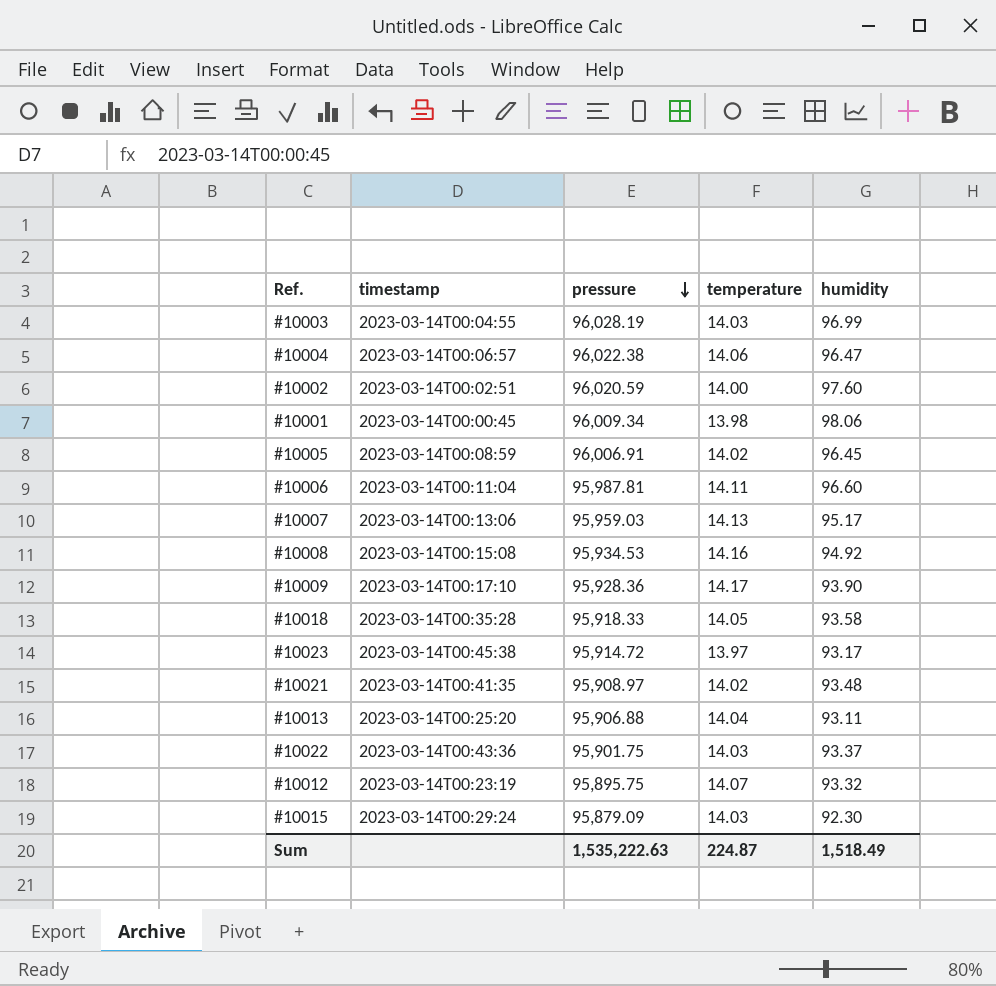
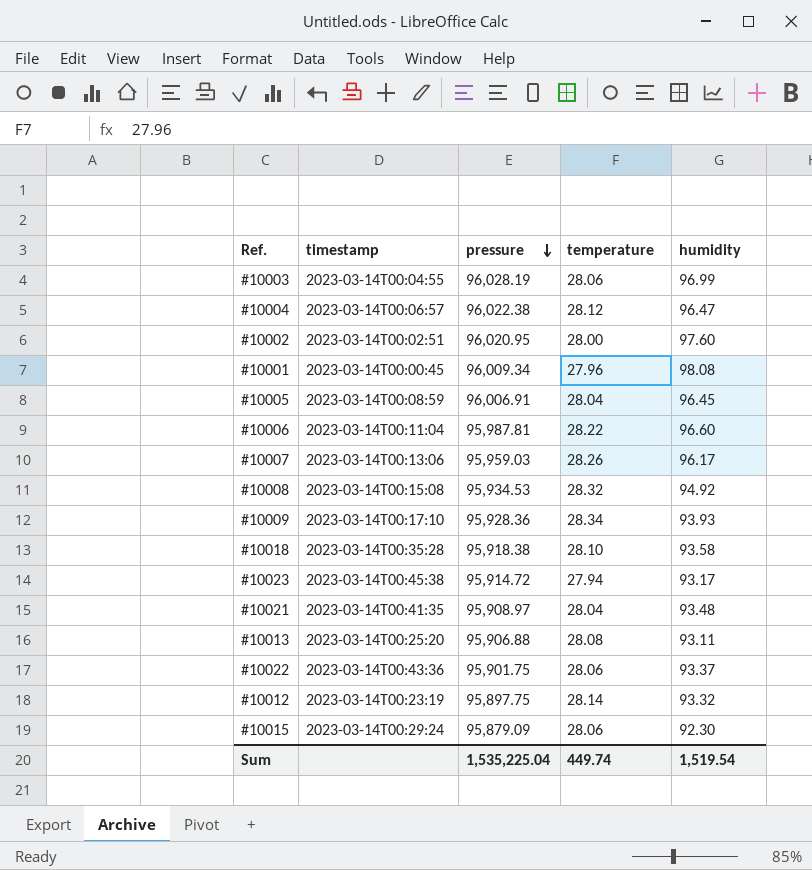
#10003 | temperature: 14.03 -> 28.06
#10004 | temperature: 14.06 -> 28.12
#10002 | pressure: 96,020.59 -> 96,020.95
#10002 | temperature: 14.00 -> 28.00
#10001 | temperature: 13.98 -> 27.96
#10001 | humidity: 98.06 -> 98.08
#10005 | temperature: 14.02 -> 28.04
#10006 | temperature: 14.11 -> 28.22
#10007 | temperature: 14.13 -> 28.26
#10007 | humidity: 95.17 -> 96.17
#10008 | temperature: 14.16 -> 28.32
#10009 | temperature: 14.17 -> 28.34
#10009 | humidity: 93.90 -> 93.93
#10018 | pressure: 95,918.33 -> 95,918.38
#10018 | temperature: 14.05 -> 28.10
#10023 | temperature: 13.97 -> 27.94
#10021 | temperature: 14.02 -> 28.04
#10013 | temperature: 14.04 -> 28.08
#10022 | temperature: 14.03 -> 28.06
#10012 | pressure: 95,895.75 -> 95,897.75
#10012 | temperature: 14.07 -> 28.14
#10015 | temperature: 14.03 -> 28.06
Sum | pressure: 1,535,222.63 -> 1,535,225.04
Sum | temperature: 224.87 -> 449.74
Sum | humidity: 1,518.49 -> 1,519.54

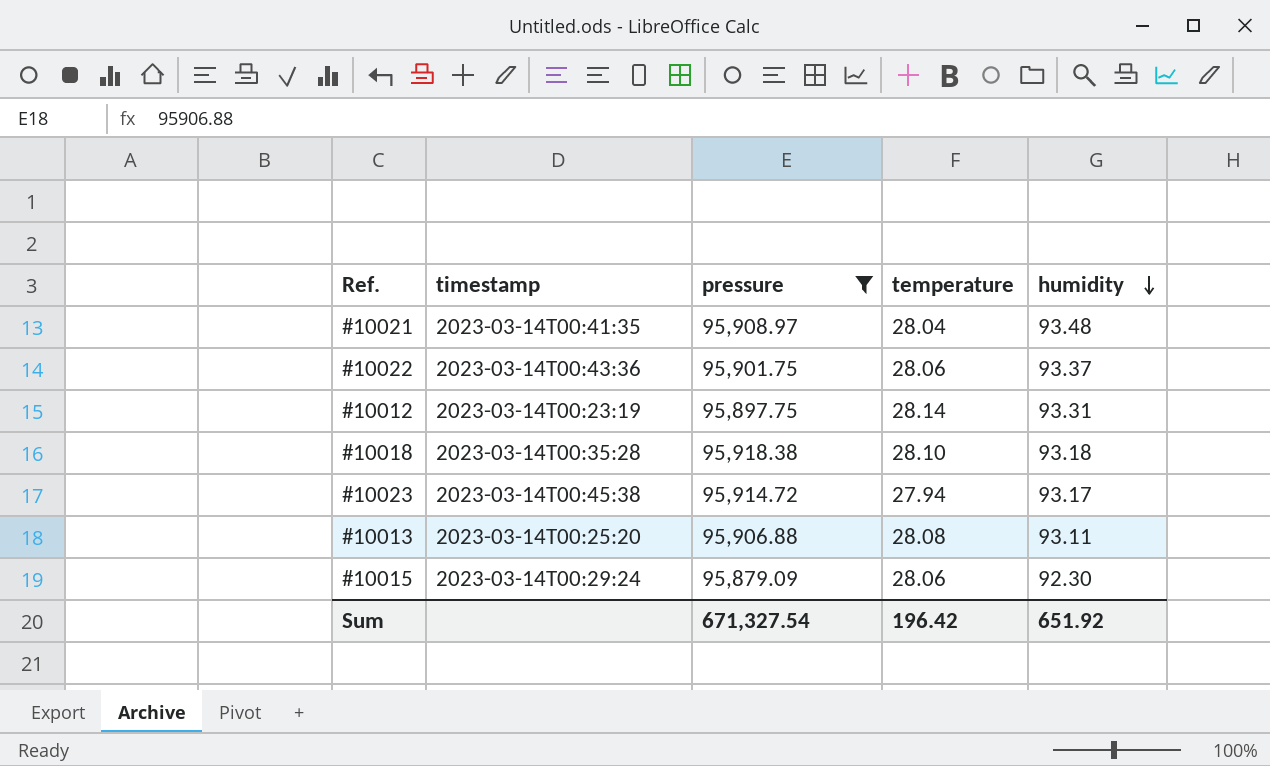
filter: none -> pressure <= 95,918.38
row order: pressure descending -> humidity descending
#10012 | humidity: 93.32 -> 93.31
#10018 | humidity: 93.58 -> 93.18
Sum | pressure: 1,535,225.04 -> 671,327.54
Sum | temperature: 449.74 -> 196.42
Sum | humidity: 1,519.54 -> 651.92

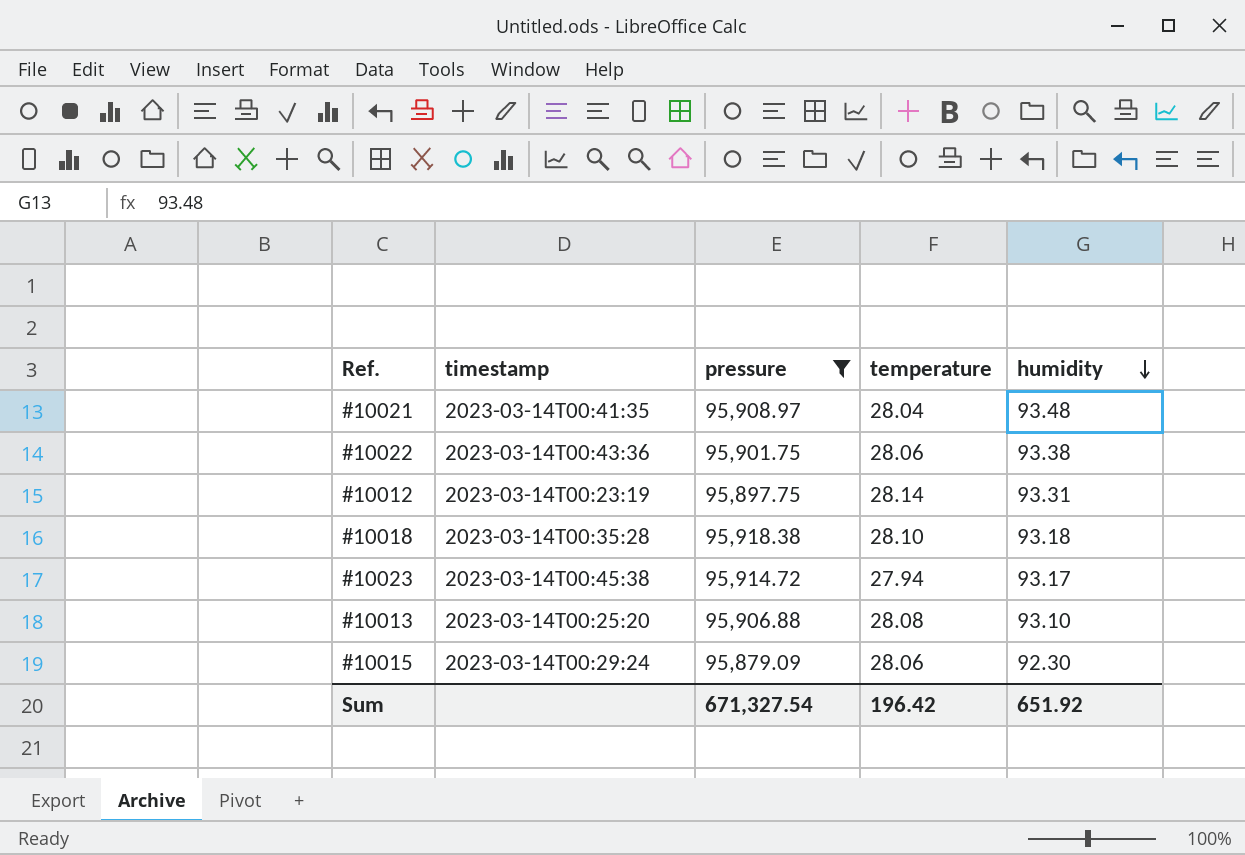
#10022 | humidity: 93.37 -> 93.38
#10013 | humidity: 93.11 -> 93.10

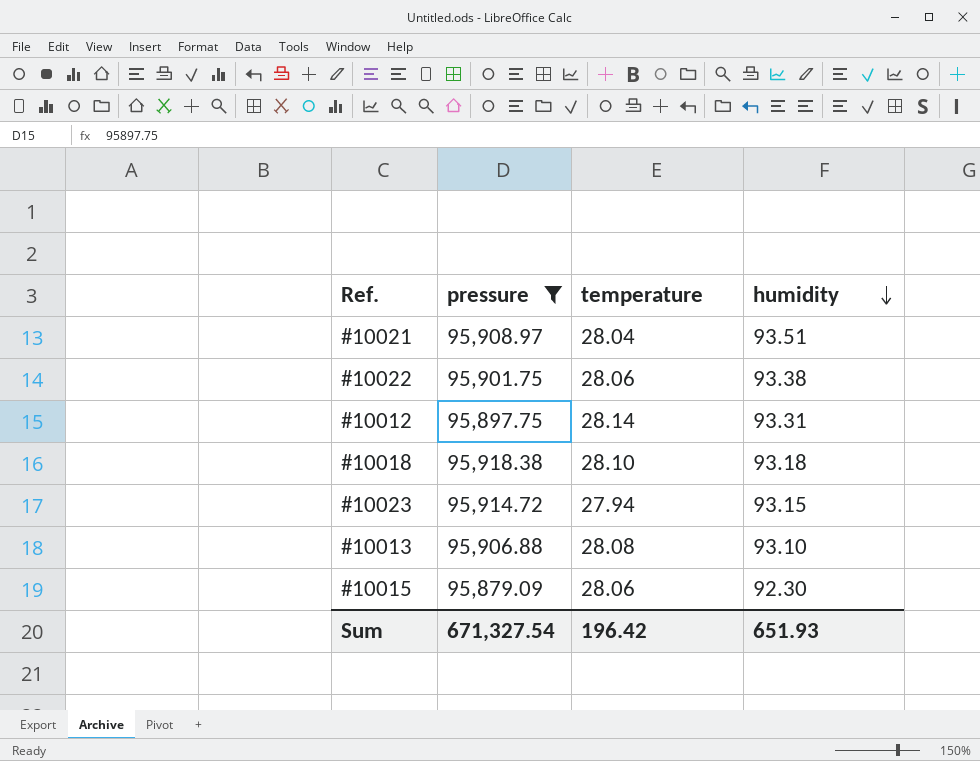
column timestamp | position: 2 -> none
#10021 | humidity: 93.48 -> 93.51
#10023 | humidity: 93.17 -> 93.15
Sum | humidity: 651.92 -> 651.93

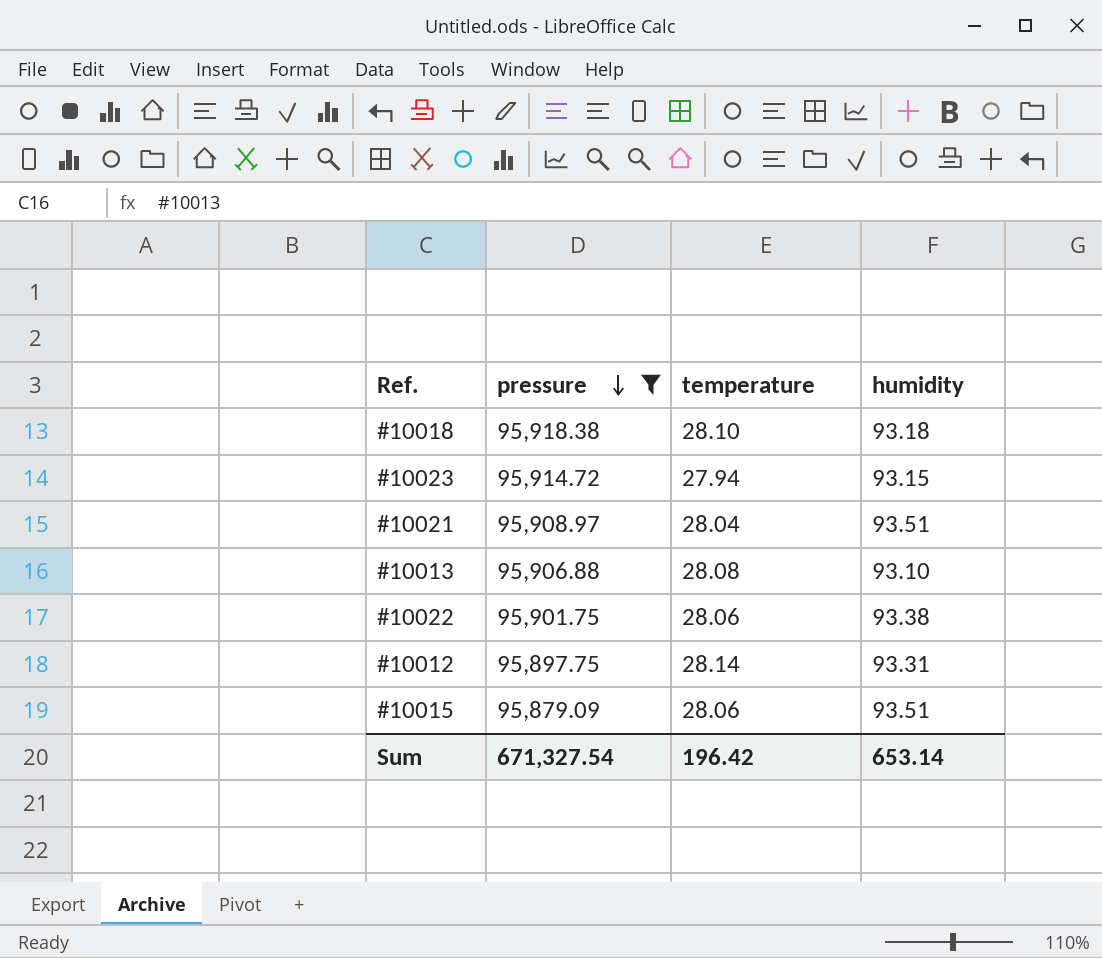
row order: humidity descending -> pressure descending
#10015 | humidity: 92.30 -> 93.51
Sum | humidity: 651.93 -> 653.14

